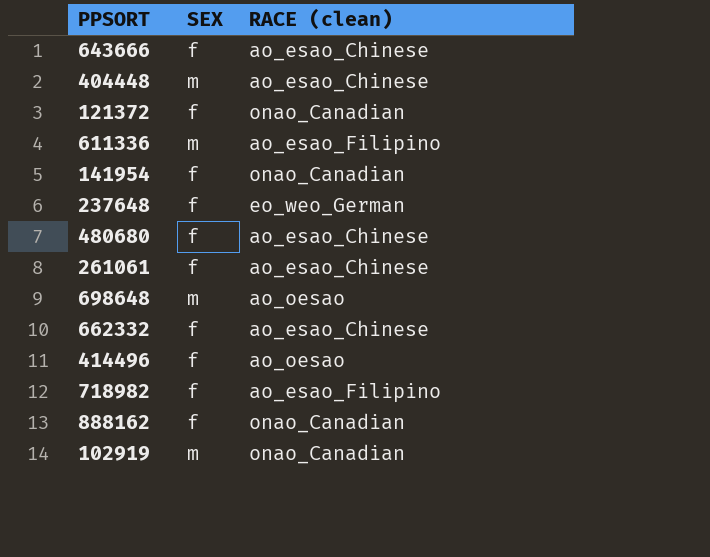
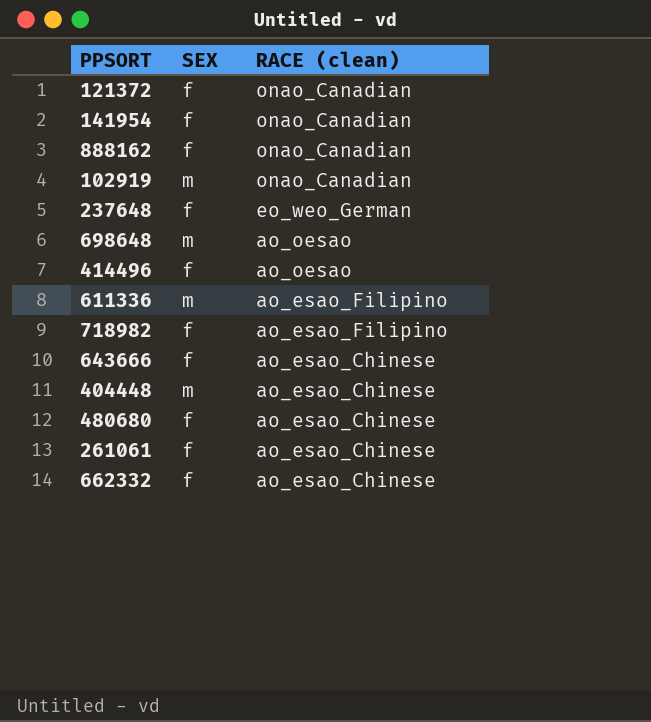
row order: none -> RACE (clean) descending

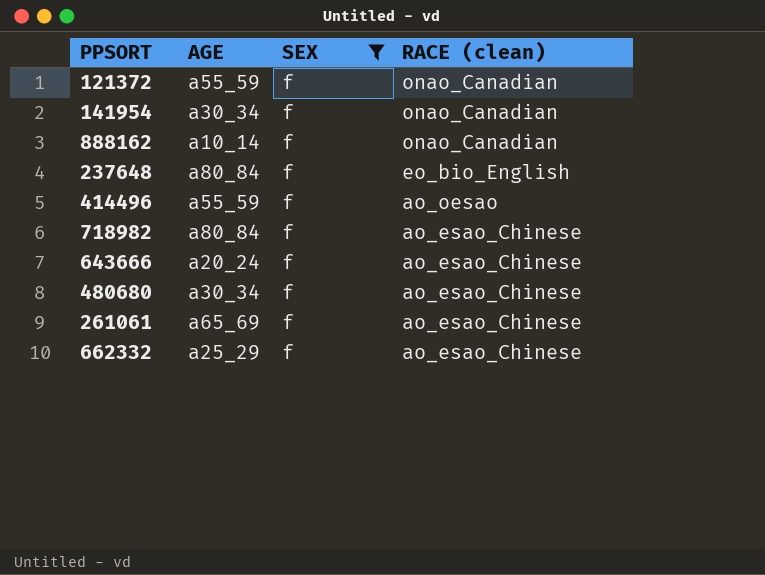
filter: none -> SEX = f
column AGE | position: none -> 2
237648 | RACE (clean): eo_weo_German -> eo_bio_English
718982 | RACE (clean): ao_esao_Filipino -> ao_esao_Chinese

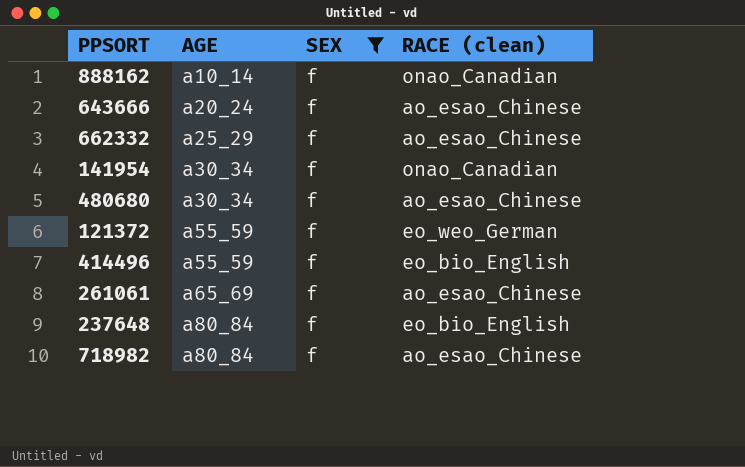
row order: RACE (clean) descending -> AGE ascending
121372 | RACE (clean): onao_Canadian -> eo_weo_German
414496 | RACE (clean): ao_oesao -> eo_bio_English

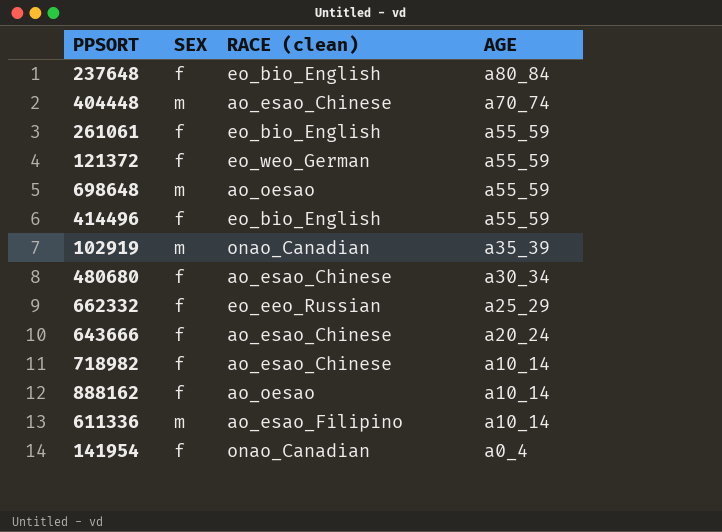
filter: SEX = f -> none
row order: AGE ascending -> AGE descending
column AGE | position: 2 -> 4
261061 | RACE (clean): ao_esao_Chinese -> eo_bio_English
261061 | AGE: a65_69 -> a55_59
662332 | RACE (clean): ao_esao_Chinese -> eo_eeo_Russian
718982 | AGE: a80_84 -> a10_14
888162 | RACE (clean): onao_Canadian -> ao_oesao
141954 | AGE: a30_34 -> a0_4

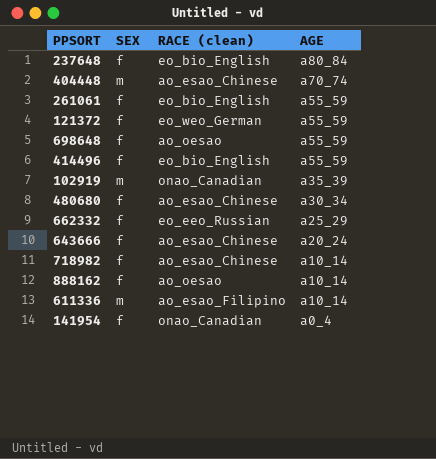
698648 | SEX: m -> f

